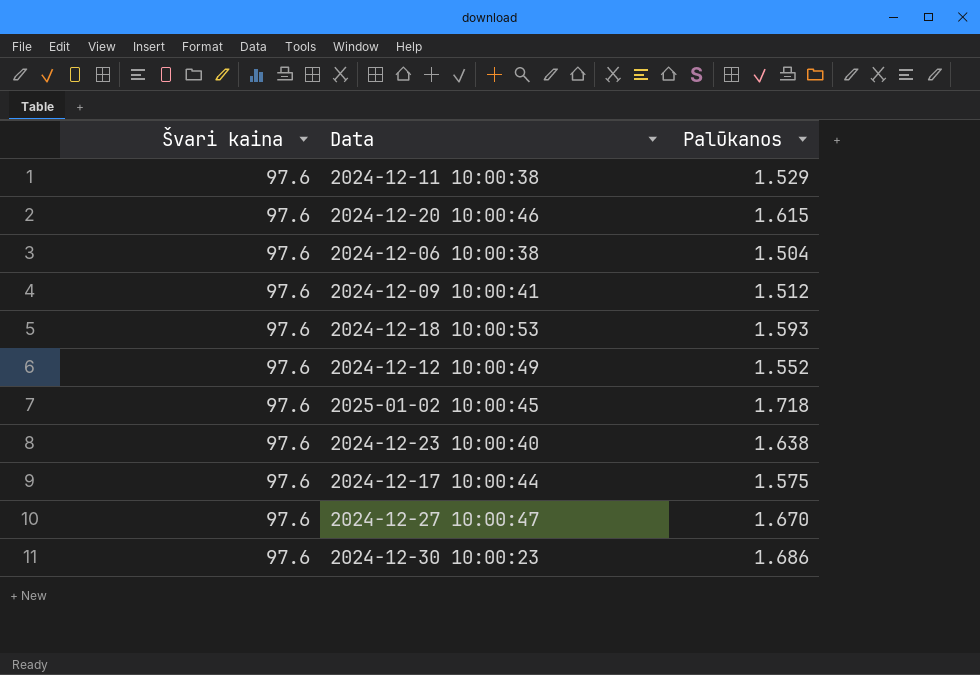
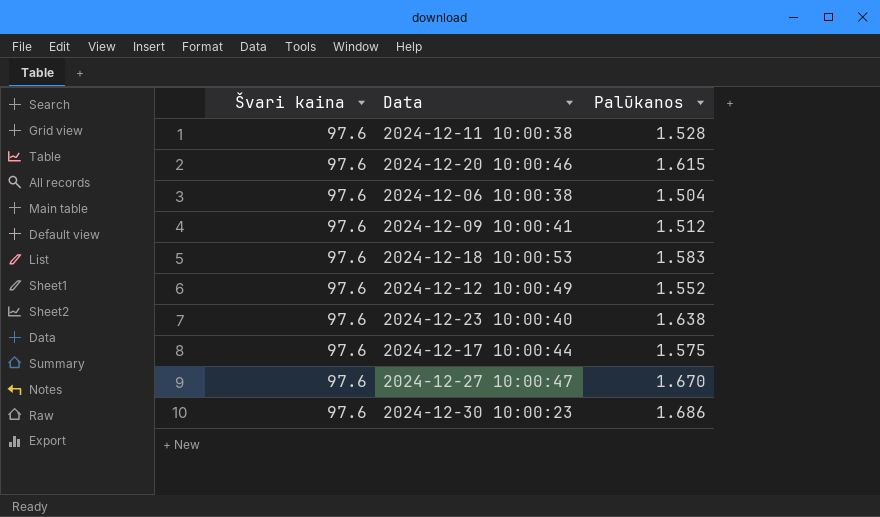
row 2025-01-02 10:00:45: 97.6 | 1.718 -> none
2024-12-11 10:00:38 | Palūkanos: 1.529 -> 1.528
2024-12-18 10:00:53 | Palūkanos: 1.593 -> 1.583

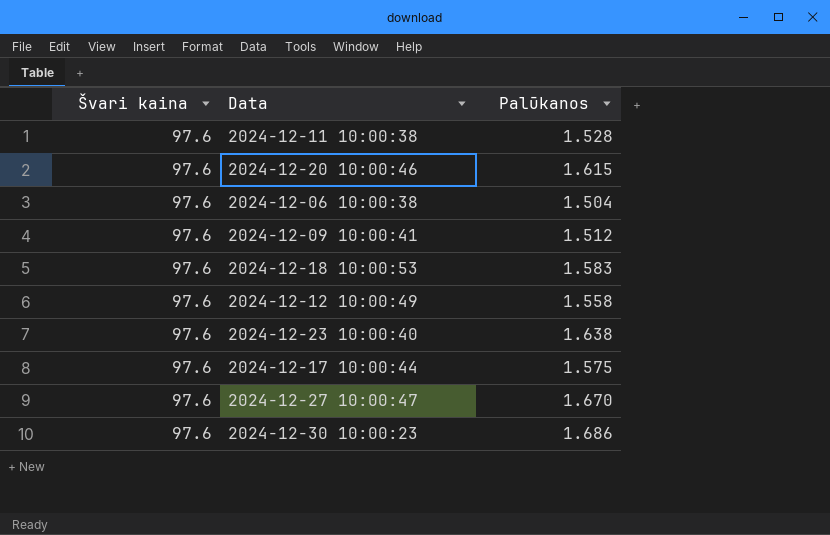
2024-12-12 10:00:49 | Palūkanos: 1.552 -> 1.558

